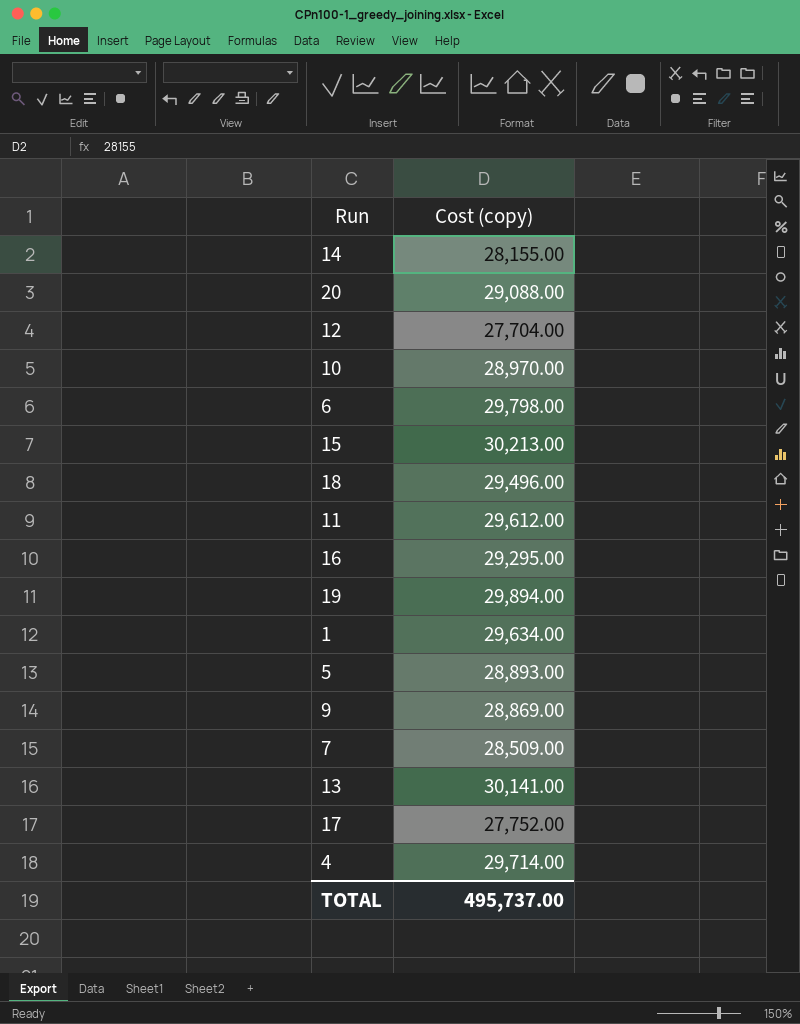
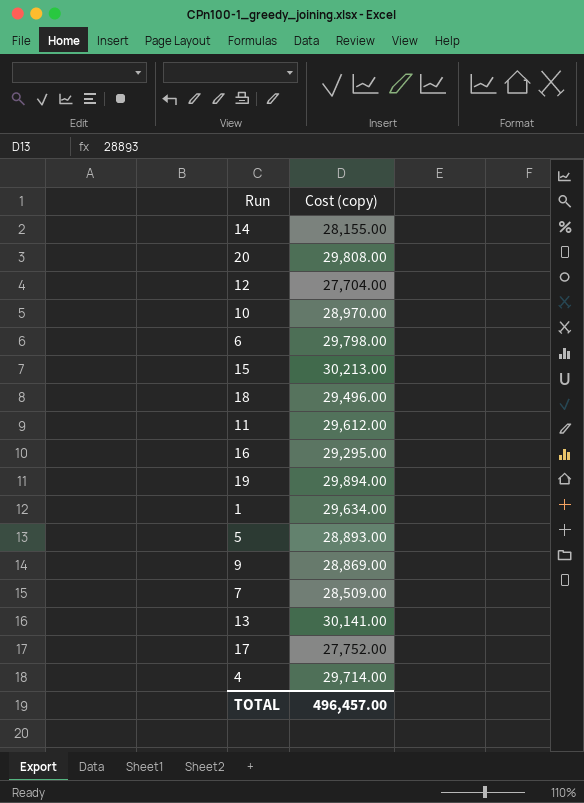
20 | Cost (copy): 29,088.00 -> 29,808.00
TOTAL | Cost (copy): 495,737.00 -> 496,457.00

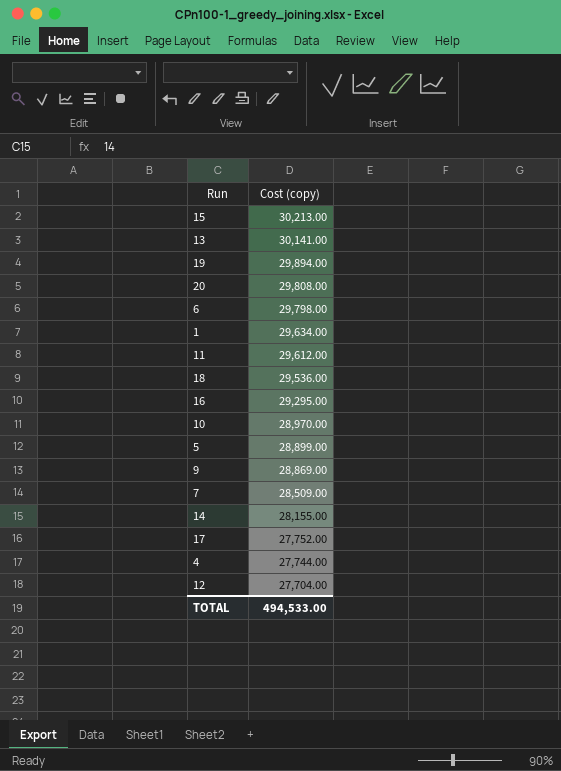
row order: none -> Cost (copy) descending
18 | Cost (copy): 29,496.00 -> 29,536.00
5 | Cost (copy): 28,893.00 -> 28,899.00
4 | Cost (copy): 29,714.00 -> 27,744.00
TOTAL | Cost (copy): 496,457.00 -> 494,533.00

